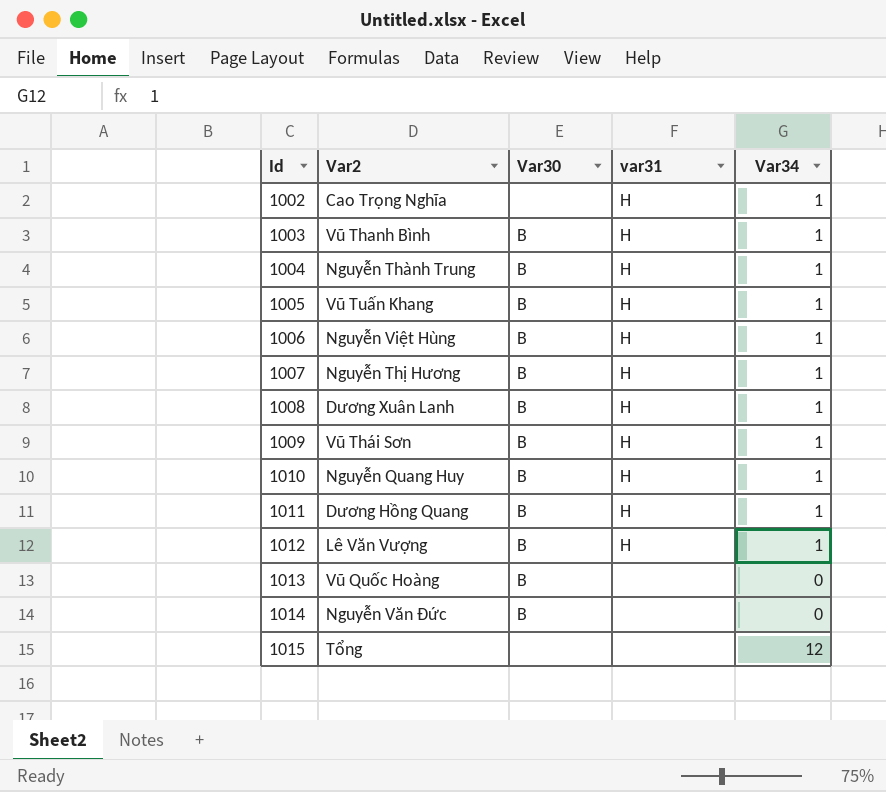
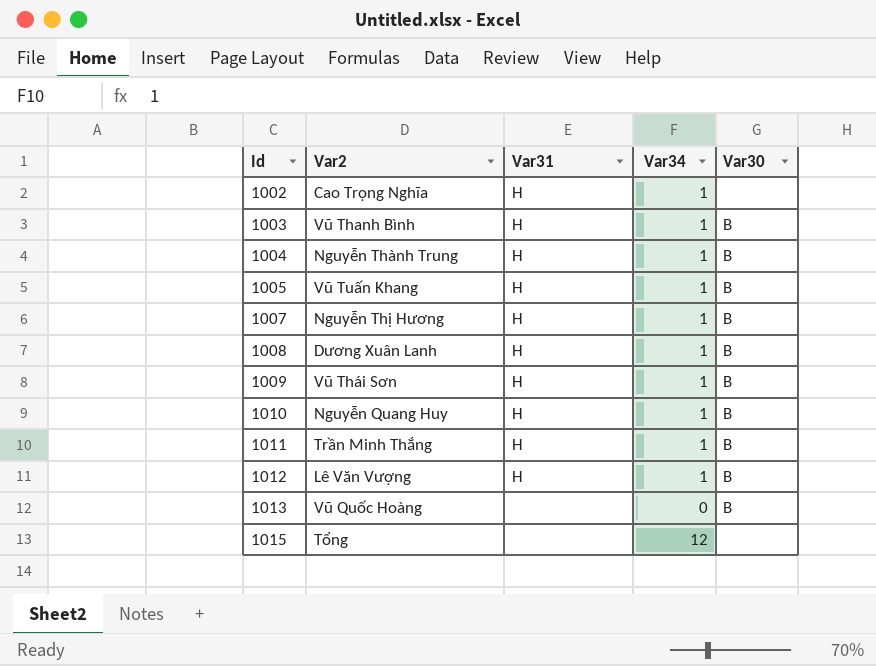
column name: var31 -> Var31
column Var30 | position: 3 -> 5
row 1006: Nguyễn Việt Hùng | B | H | 1 -> none
row 1014: Nguyễn Văn Đức | B | none | 0 -> none
1011 | Var2: Dương Hồng Quang -> Trần Minh Thắng

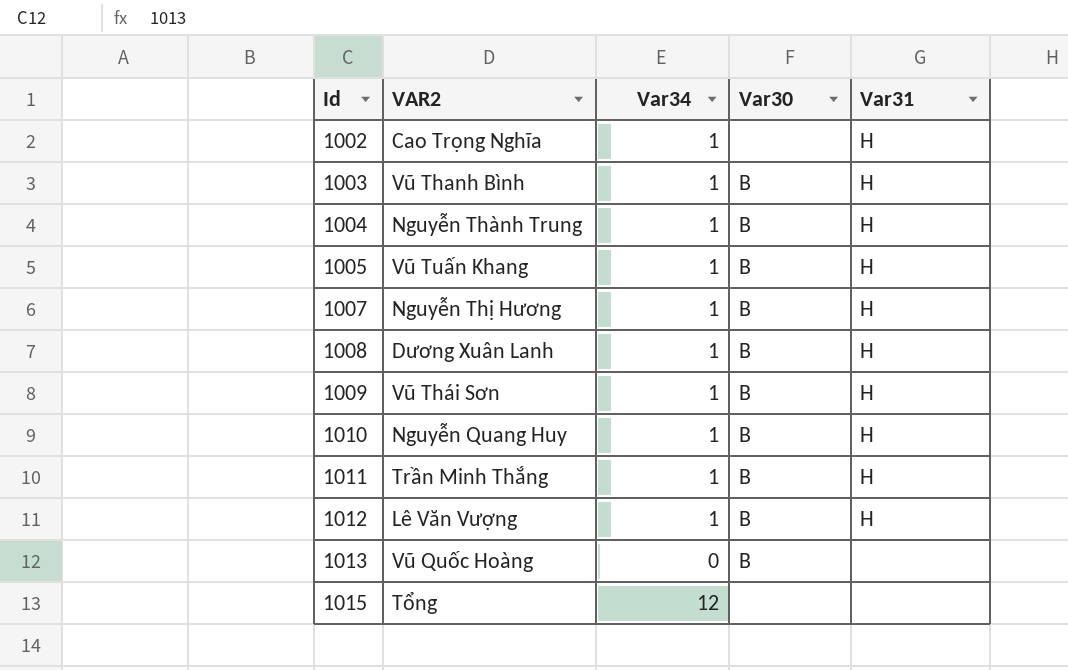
column name: Var2 -> VAR2
column Var31 | position: 3 -> 5

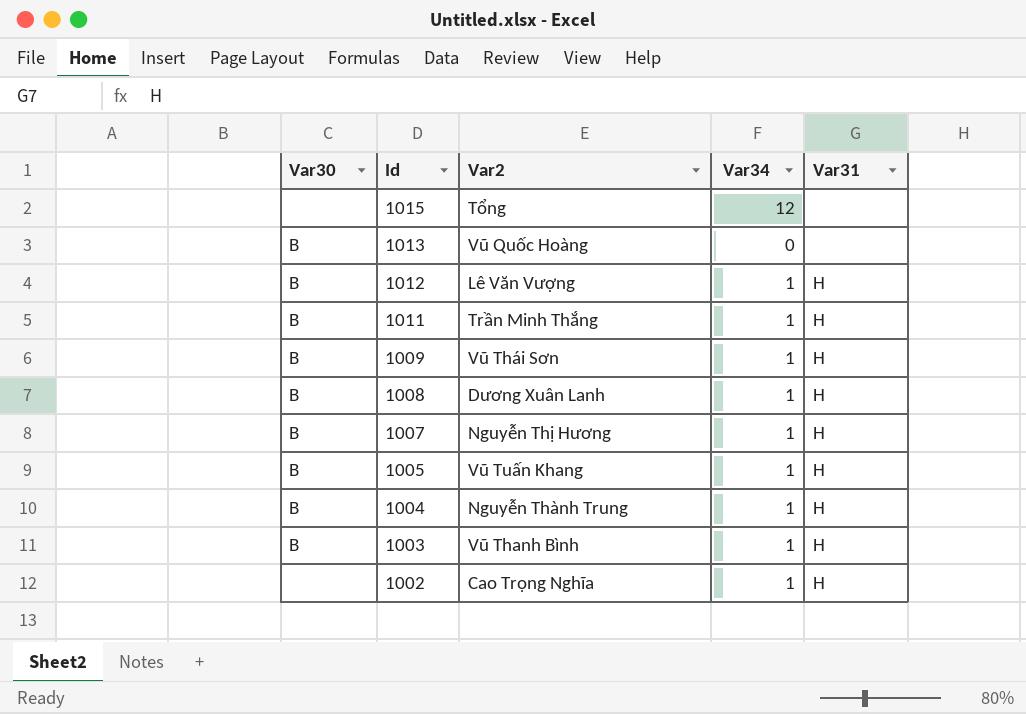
row order: Id ascending -> Id descending
column Var30 | position: 4 -> 1
column name: VAR2 -> Var2
row 1010: Nguyễn Quang Huy | 1 | B | H -> none

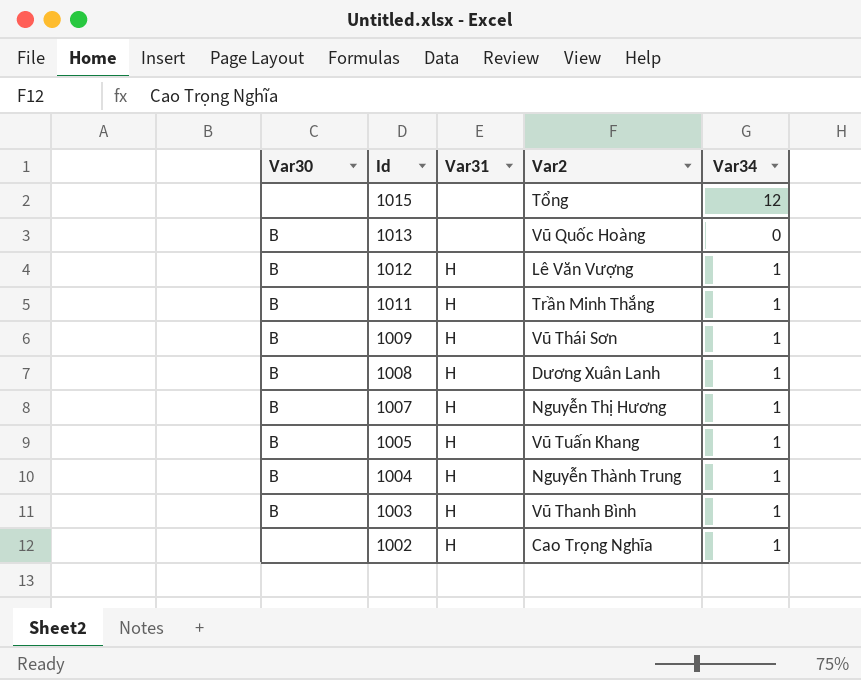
column Var31 | position: 5 -> 3

